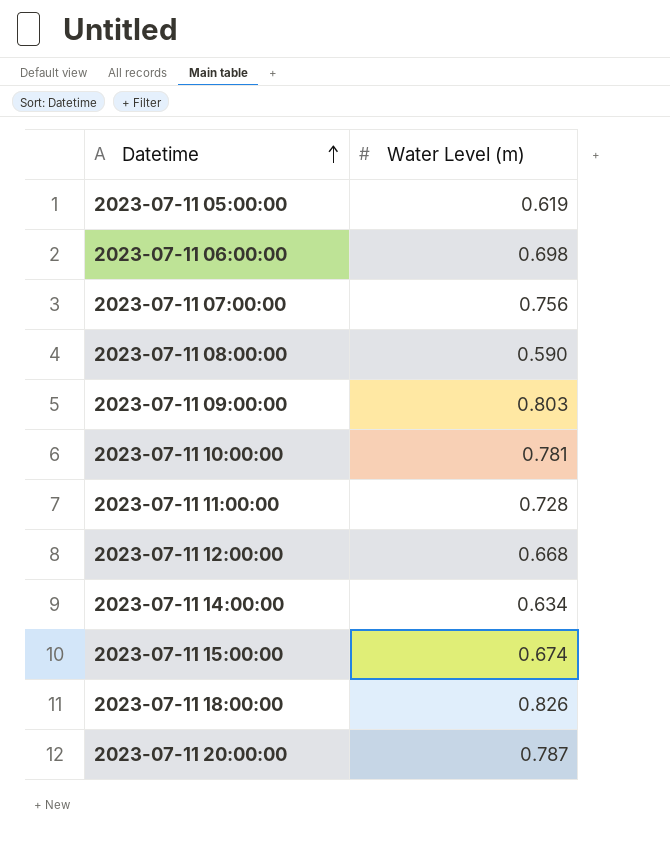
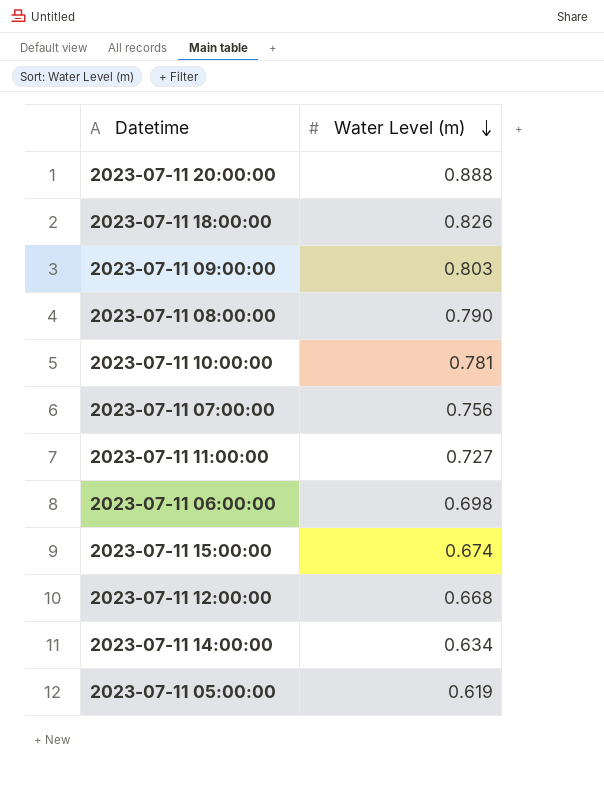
row order: Datetime ascending -> Water Level (m) descending
2023-07-11 20:00:00 | Water Level (m): 0.787 -> 0.888
2023-07-11 08:00:00 | Water Level (m): 0.590 -> 0.790
2023-07-11 11:00:00 | Water Level (m): 0.728 -> 0.727

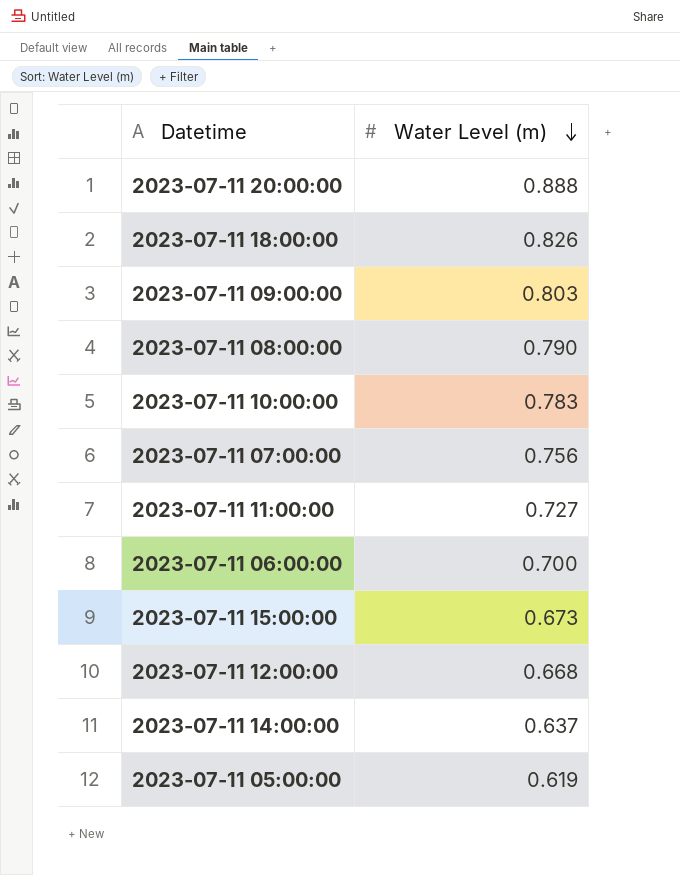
2023-07-11 10:00:00 | Water Level (m): 0.781 -> 0.783
2023-07-11 06:00:00 | Water Level (m): 0.698 -> 0.700
2023-07-11 15:00:00 | Water Level (m): 0.674 -> 0.673
2023-07-11 14:00:00 | Water Level (m): 0.634 -> 0.637

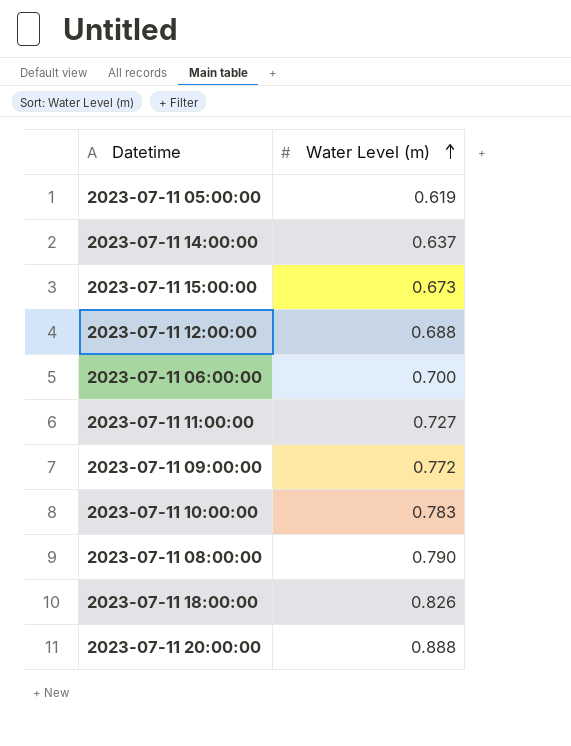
row order: Water Level (m) descending -> Water Level (m) ascending
row 2023-07-11 07:00:00: 0.756 -> none
2023-07-11 12:00:00 | Water Level (m): 0.668 -> 0.688
2023-07-11 09:00:00 | Water Level (m): 0.803 -> 0.772

